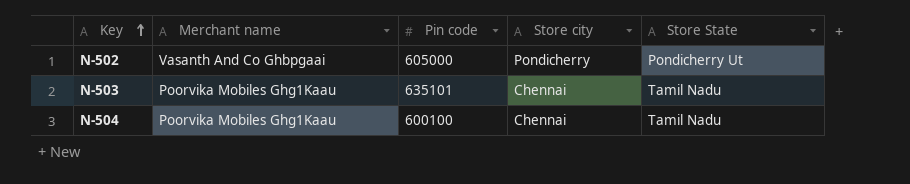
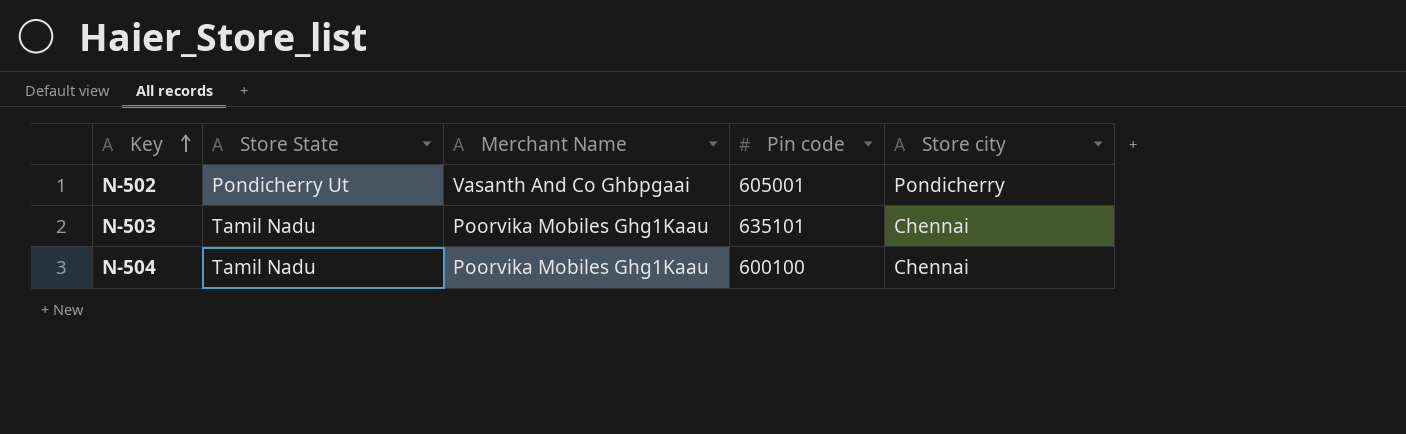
column Store State | position: 5 -> 2
column name: Merchant name -> Merchant Name
N-502 | Pin code: 605000 -> 605001

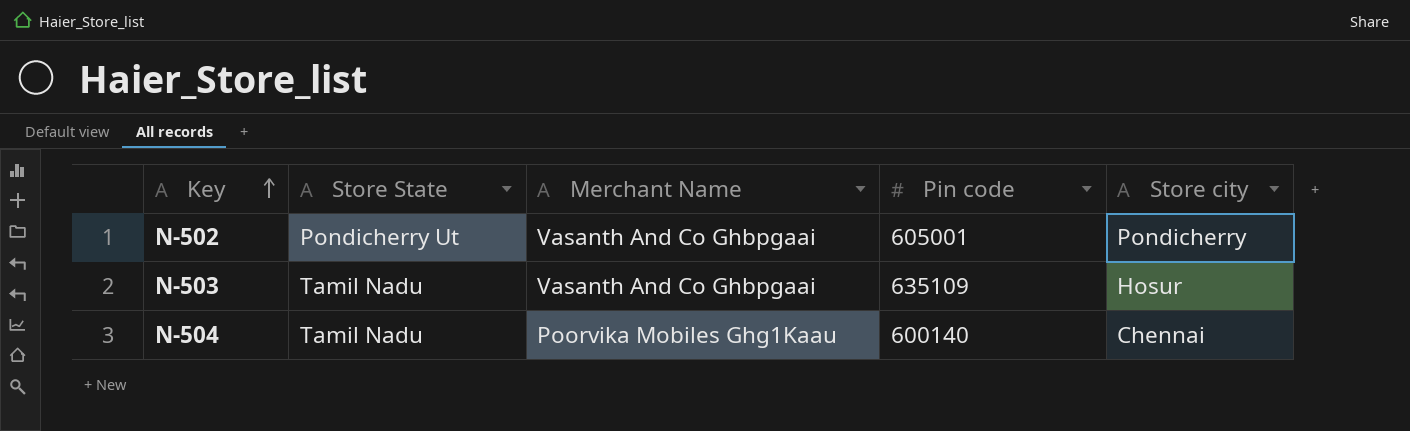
N-503 | Merchant Name: Poorvika Mobiles Ghg1Kaau -> Vasanth And Co Ghbpgaai
N-503 | Pin code: 635101 -> 635109
N-503 | Store city: Chennai -> Hosur
N-504 | Pin code: 600100 -> 600140

